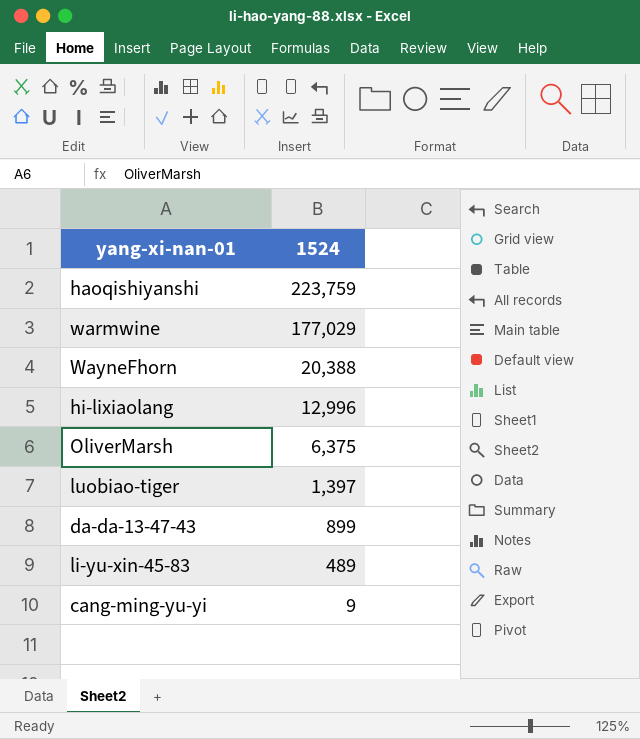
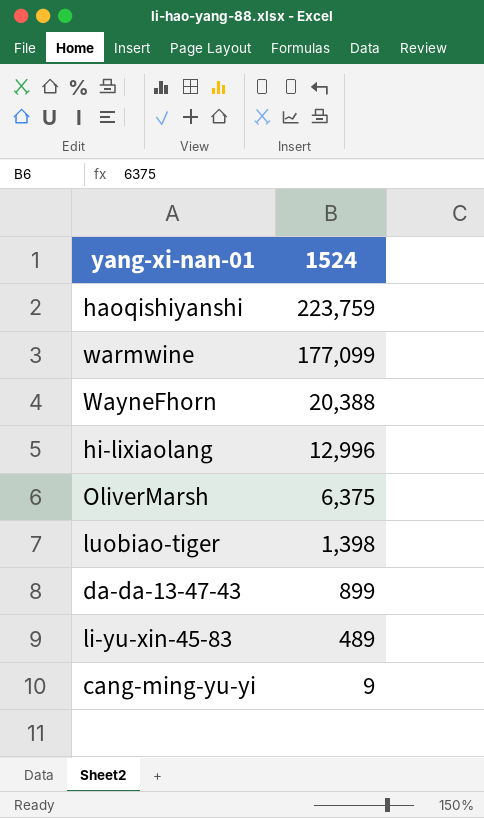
warmwine | 1524: 177,029 -> 177,099
luobiao-tiger | 1524: 1,397 -> 1,398

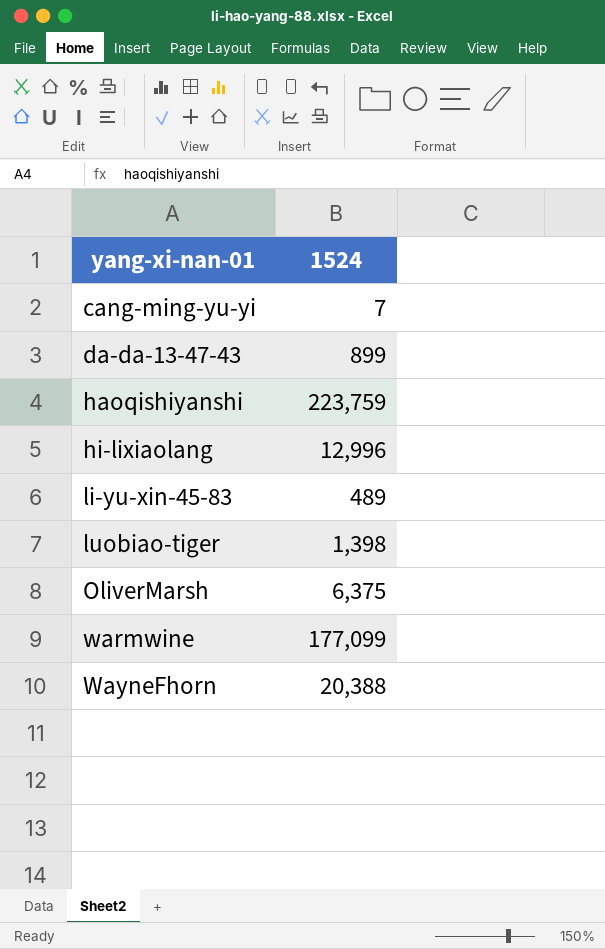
row order: 1524 descending -> yang-xi-nan-01 ascending
cang-ming-yu-yi | 1524: 9 -> 7

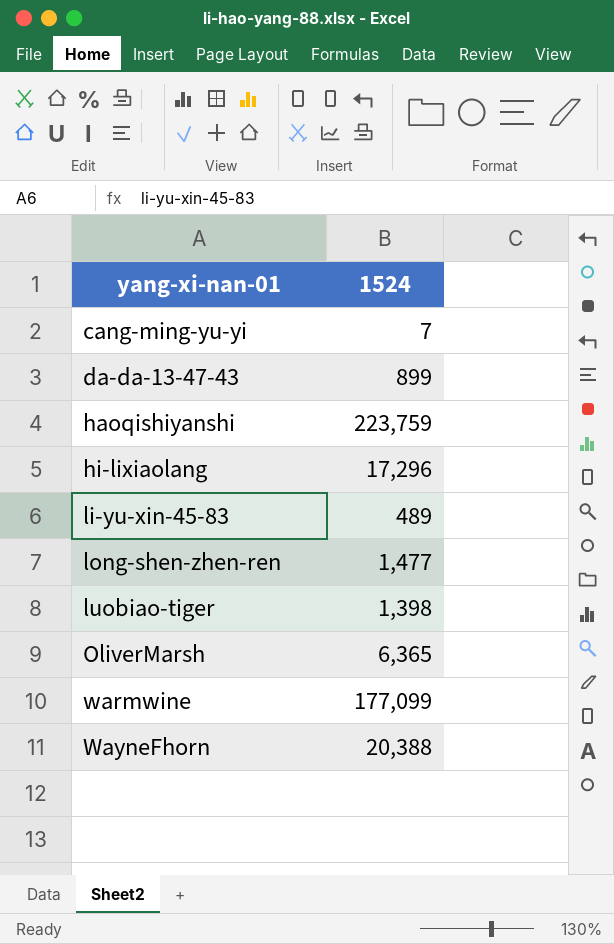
hi-lixiaolang | 1524: 12,996 -> 17,296
row long-shen-zhen-ren: none -> 1,477
OliverMarsh | 1524: 6,375 -> 6,365

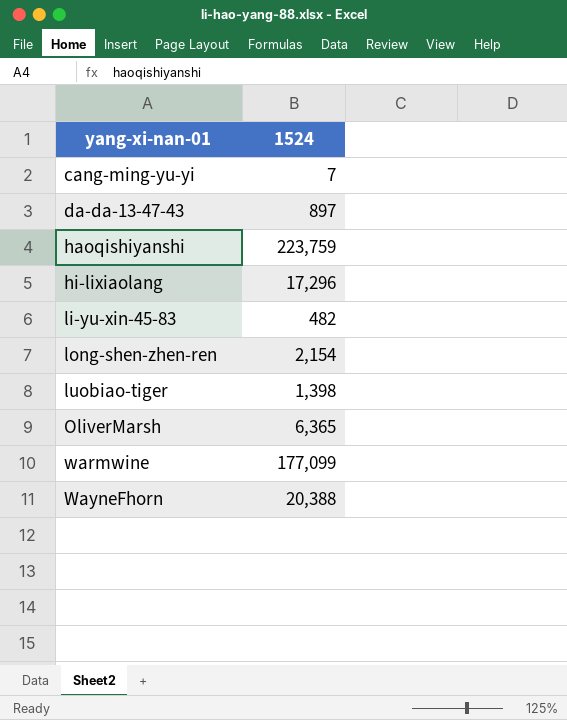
da-da-13-47-43 | 1524: 899 -> 897
li-yu-xin-45-83 | 1524: 489 -> 482
long-shen-zhen-ren | 1524: 1,477 -> 2,154

